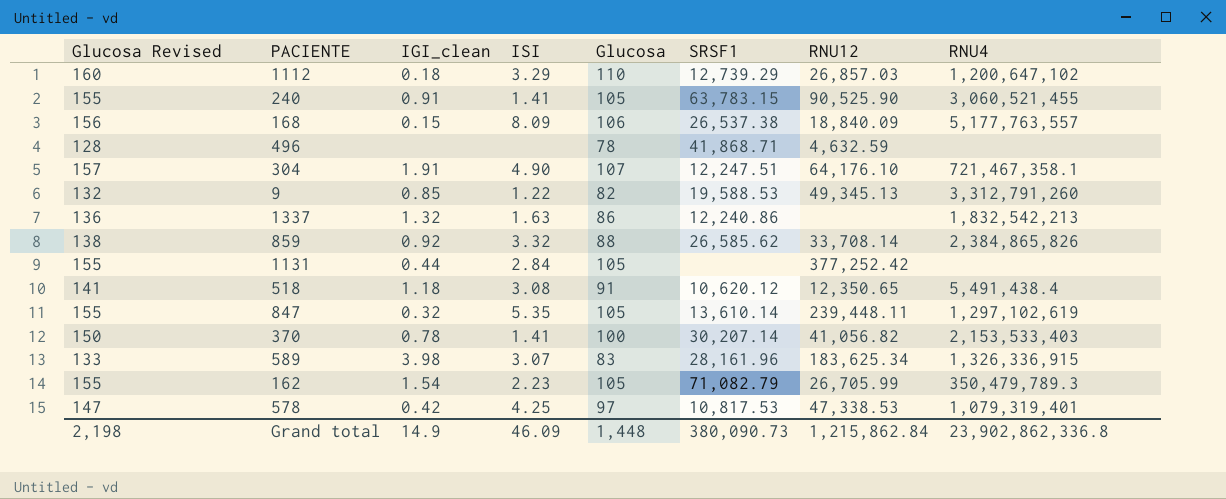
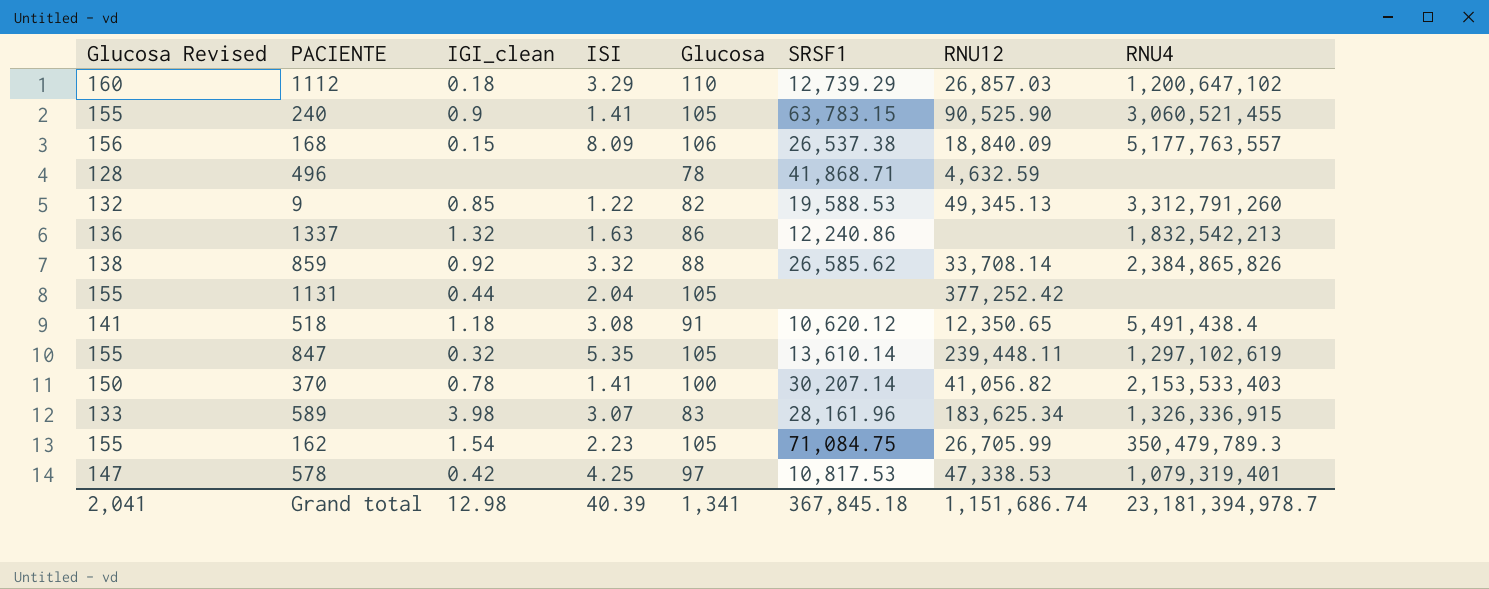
row 304: 157 | 1.91 | 4.90 | 107 | 12,247.51 | 64,176.10 | 721,467,358.1 -> none
240 | IGI_clean: 0.91 -> 0.9
1131 | ISI: 2.84 -> 2.04
162 | SRSF1: 71,082.79 -> 71,084.75
Grand total | Glucosa Revised: 2,198 -> 2,041
Grand total | IGI_clean: 14.9 -> 12.98
Grand total | ISI: 46.09 -> 40.39
Grand total | Glucosa: 1,448 -> 1,341
Grand total | SRSF1: 380,090.73 -> 367,845.18
Grand total | RNU12: 1,215,862.84 -> 1,151,686.74
Grand total | RNU4: 23,902,862,336.8 -> 23,181,394,978.7

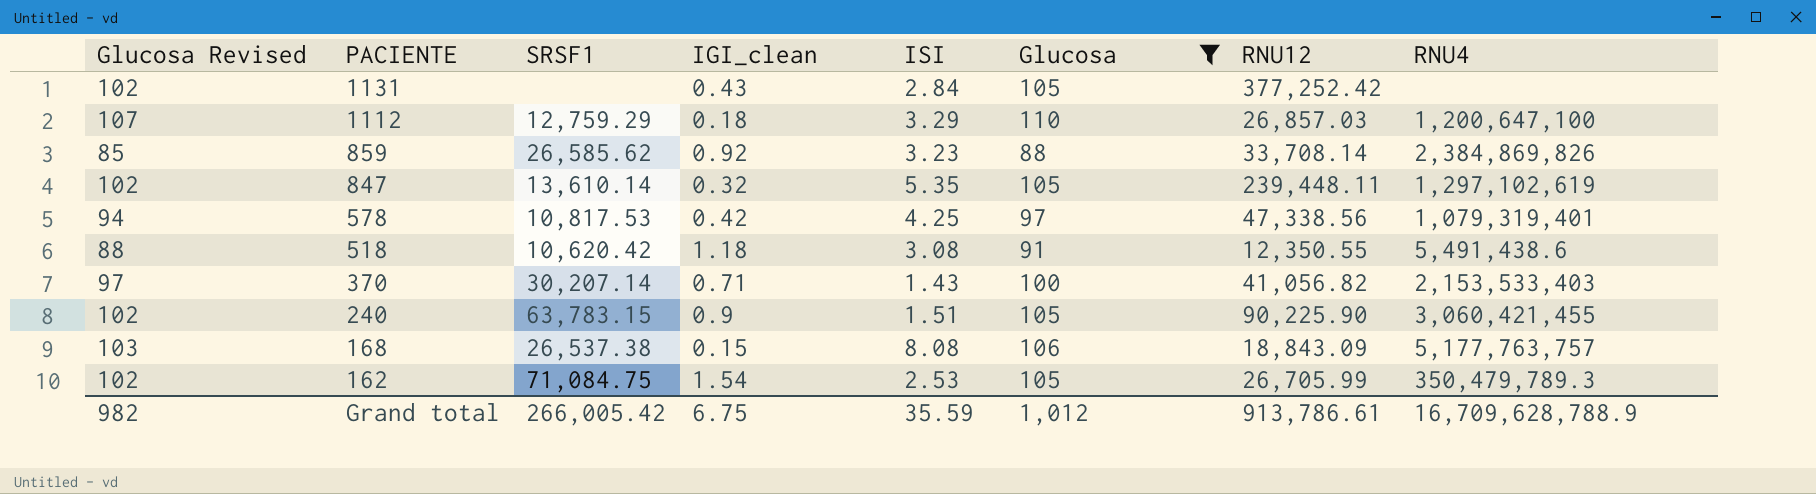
filter: none -> Glucosa >= 88
row order: none -> PACIENTE descending
column Glucosa Revised | formula: [Glucosa] + 50 -> [Glucosa] - 3
column SRSF1 | position: 6 -> 3
1131 | IGI_clean: 0.44 -> 0.43
1131 | ISI: 2.04 -> 2.84
1112 | SRSF1: 12,739.29 -> 12,759.29
1112 | RNU4: 1,200,647,102 -> 1,200,647,100
859 | ISI: 3.32 -> 3.23
859 | RNU4: 2,384,865,826 -> 2,384,869,826
578 | RNU12: 47,338.53 -> 47,338.56
518 | SRSF1: 10,620.12 -> 10,620.42
518 | RNU12: 12,350.65 -> 12,350.55
518 | RNU4: 5,491,438.4 -> 5,491,438.6
370 | IGI_clean: 0.78 -> 0.71
370 | ISI: 1.41 -> 1.43
240 | ISI: 1.41 -> 1.51
240 | RNU12: 90,525.90 -> 90,225.90
240 | RNU4: 3,060,521,455 -> 3,060,421,455
168 | ISI: 8.09 -> 8.08
168 | RNU12: 18,840.09 -> 18,843.09
168 | RNU4: 5,177,763,557 -> 5,177,763,757
162 | ISI: 2.23 -> 2.53
Grand total | Glucosa Revised: 2,041 -> 982
Grand total | SRSF1: 367,845.18 -> 266,005.42
Grand total | IGI_clean: 12.98 -> 6.75
Grand total | ISI: 40.39 -> 35.59
Grand total | Glucosa: 1,341 -> 1,012
Grand total | RNU12: 1,151,686.74 -> 913,786.61
Grand total | RNU4: 23,181,394,978.7 -> 16,709,628,788.9

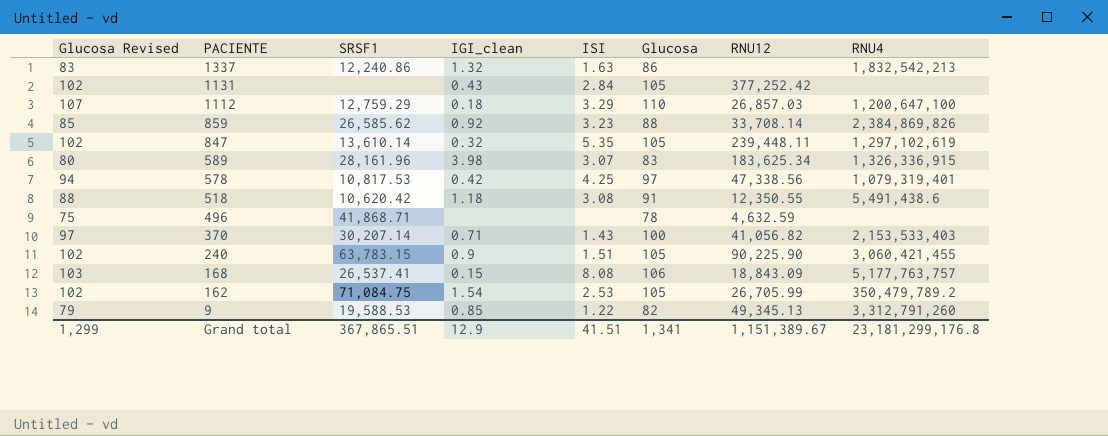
filter: Glucosa >= 88 -> none
168 | SRSF1: 26,537.38 -> 26,537.41
162 | RNU4: 350,479,789.3 -> 350,479,789.2
Grand total | Glucosa Revised: 982 -> 1,299
Grand total | SRSF1: 266,005.42 -> 367,865.51
Grand total | IGI_clean: 6.75 -> 12.9
Grand total | ISI: 35.59 -> 41.51
Grand total | Glucosa: 1,012 -> 1,341
Grand total | RNU12: 913,786.61 -> 1,151,389.67
Grand total | RNU4: 16,709,628,788.9 -> 23,181,299,176.8

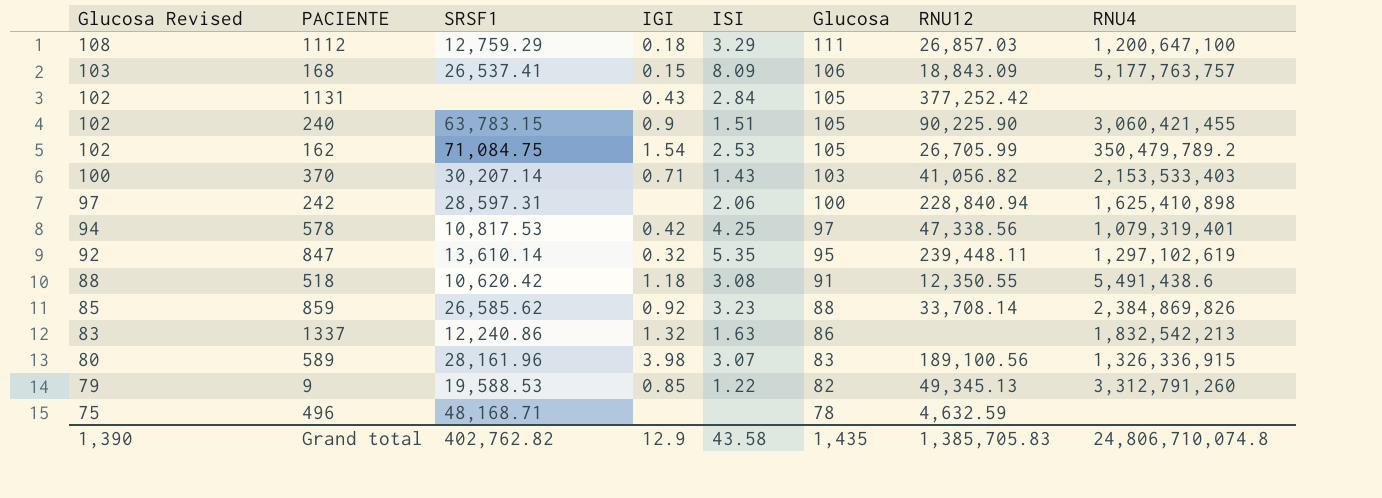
row order: PACIENTE descending -> Glucosa Revised descending
column name: IGI_clean -> IGI
1112 | Glucosa Revised: 107 -> 108
1112 | Glucosa: 110 -> 111
168 | ISI: 8.08 -> 8.09
370 | Glucosa Revised: 97 -> 100
370 | Glucosa: 100 -> 103
row 242: none -> 97 | 28,597.31 | none | 2.06 | 100 | 228,840.94 | 1,625,410,898
847 | Glucosa Revised: 102 -> 92
847 | Glucosa: 105 -> 95
589 | RNU12: 183,625.34 -> 189,100.56
496 | SRSF1: 41,868.71 -> 48,168.71
Grand total | Glucosa Revised: 1,299 -> 1,390
Grand total | SRSF1: 367,865.51 -> 402,762.82
Grand total | ISI: 41.51 -> 43.58
Grand total | Glucosa: 1,341 -> 1,435
Grand total | RNU12: 1,151,389.67 -> 1,385,705.83
Grand total | RNU4: 23,181,299,176.8 -> 24,806,710,074.8

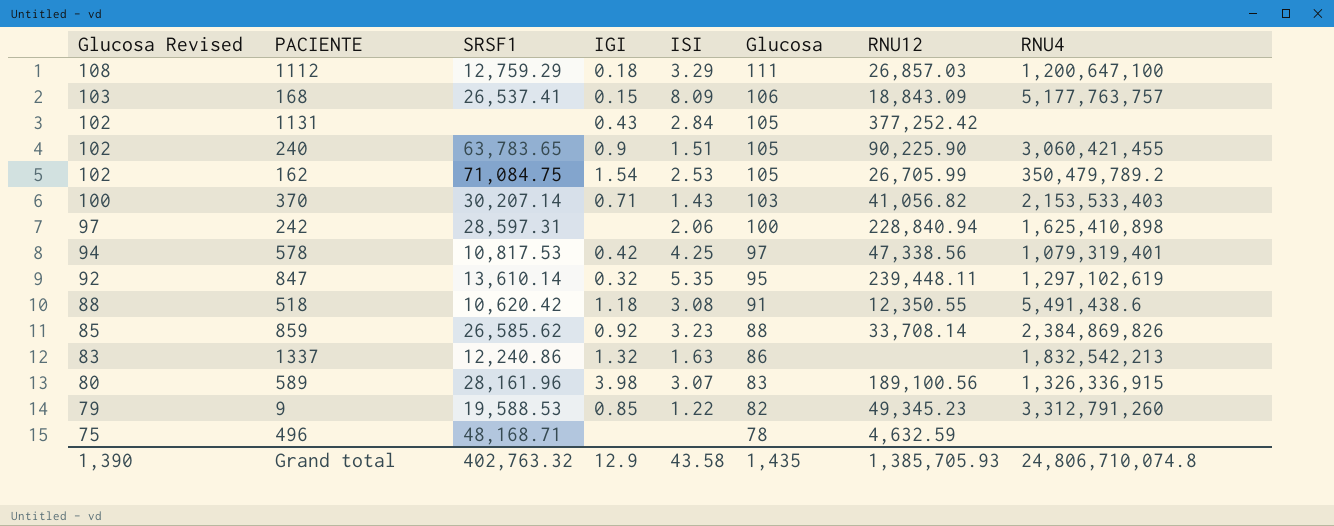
240 | SRSF1: 63,783.15 -> 63,783.65
9 | RNU12: 49,345.13 -> 49,345.23
Grand total | SRSF1: 402,762.82 -> 402,763.32
Grand total | RNU12: 1,385,705.83 -> 1,385,705.93

